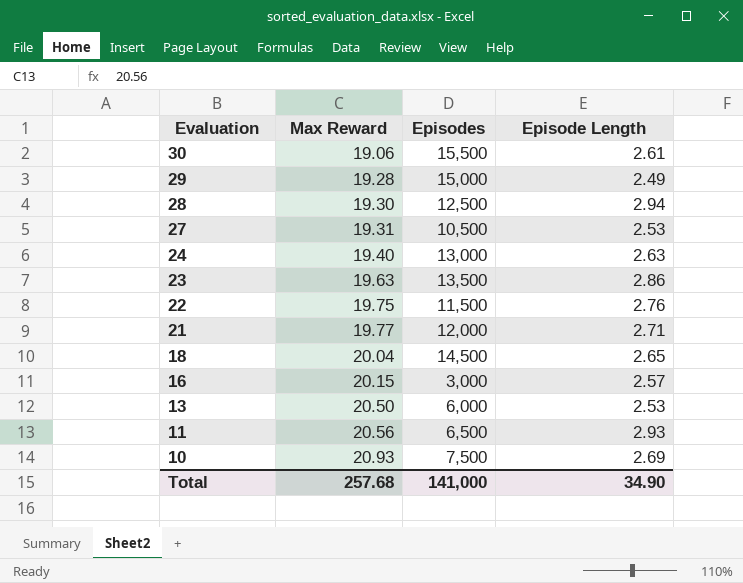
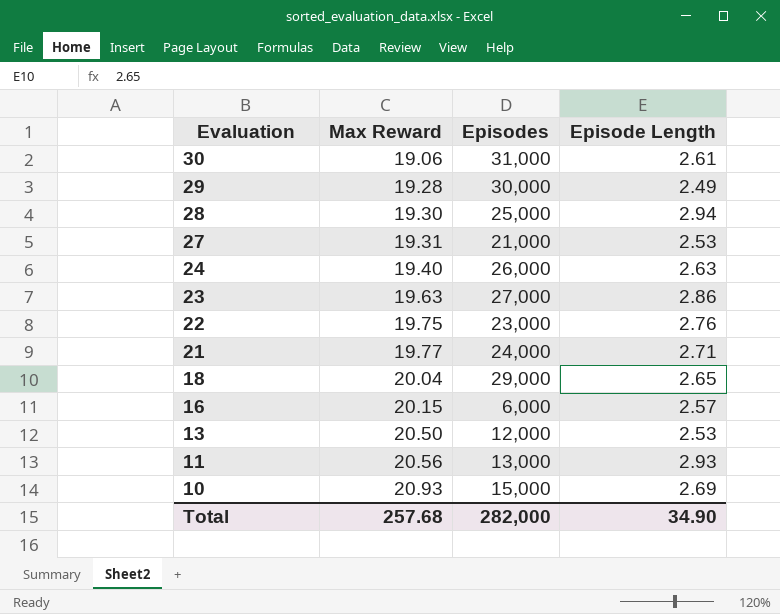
30 | Episodes: 15,500 -> 31,000
29 | Episodes: 15,000 -> 30,000
28 | Episodes: 12,500 -> 25,000
27 | Episodes: 10,500 -> 21,000
24 | Episodes: 13,000 -> 26,000
23 | Episodes: 13,500 -> 27,000
22 | Episodes: 11,500 -> 23,000
21 | Episodes: 12,000 -> 24,000
18 | Episodes: 14,500 -> 29,000
16 | Episodes: 3,000 -> 6,000
13 | Episodes: 6,000 -> 12,000
11 | Episodes: 6,500 -> 13,000
10 | Episodes: 7,500 -> 15,000
Total | Episodes: 141,000 -> 282,000

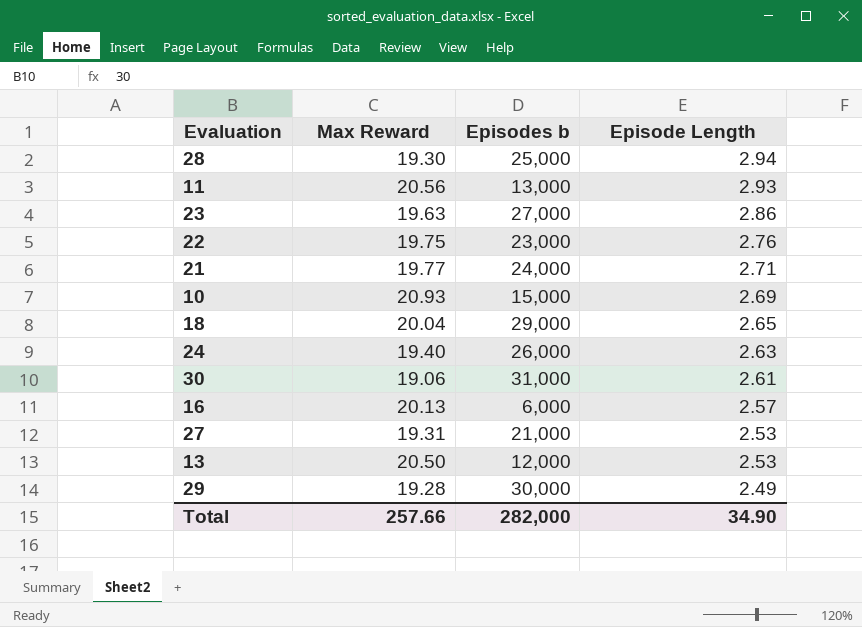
row order: Evaluation descending -> Episode Length descending
column name: Episodes -> Episodes b
16 | Max Reward: 20.15 -> 20.13
Total | Max Reward: 257.68 -> 257.66

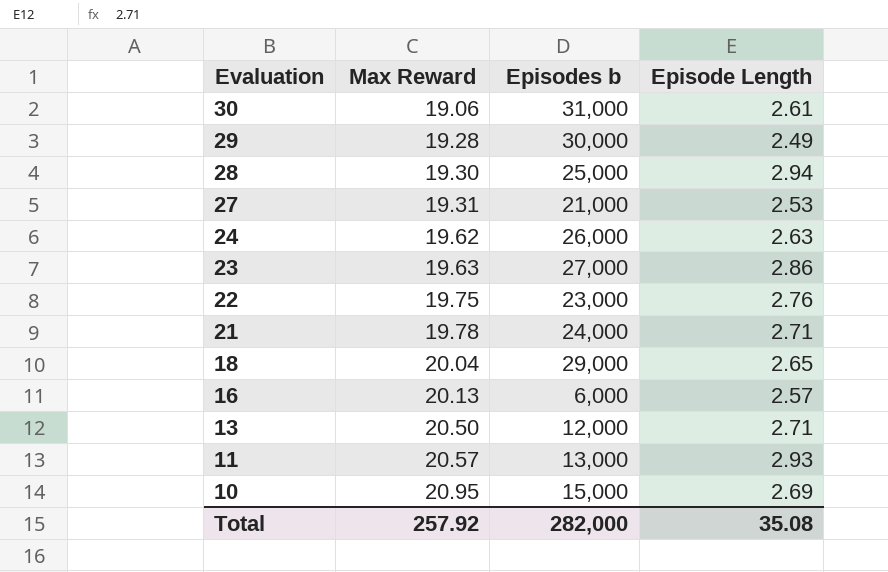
row order: Episode Length descending -> Evaluation descending
24 | Max Reward: 19.40 -> 19.62
21 | Max Reward: 19.77 -> 19.78
13 | Episode Length: 2.53 -> 2.71
11 | Max Reward: 20.56 -> 20.57
10 | Max Reward: 20.93 -> 20.95
Total | Max Reward: 257.66 -> 257.92
Total | Episode Length: 34.90 -> 35.08

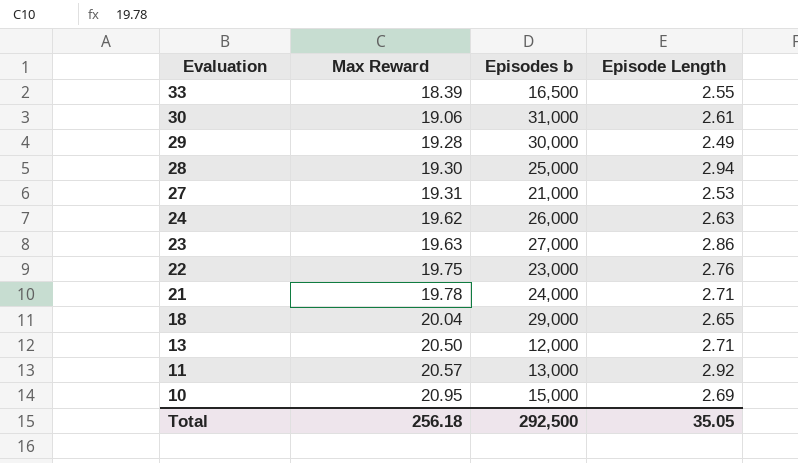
row 16: 20.13 | 6,000 | 2.57 -> none
row 33: none -> 18.39 | 16,500 | 2.55
11 | Episode Length: 2.93 -> 2.92
Total | Max Reward: 257.92 -> 256.18
Total | Episodes b: 282,000 -> 292,500
Total | Episode Length: 35.08 -> 35.05

